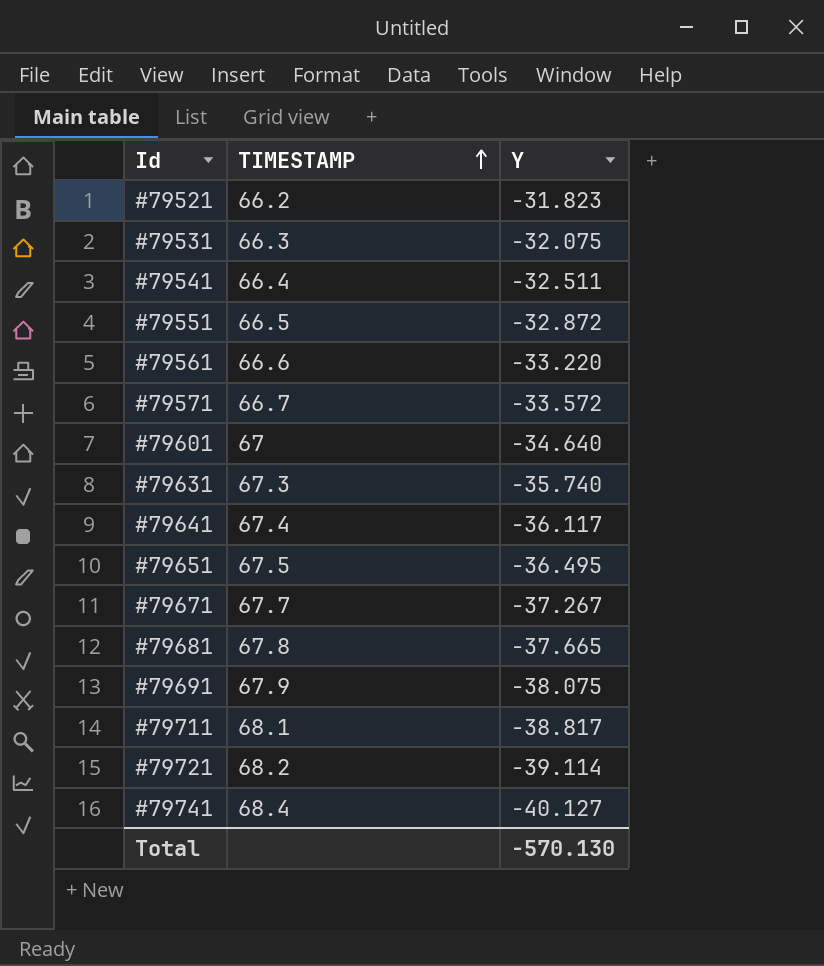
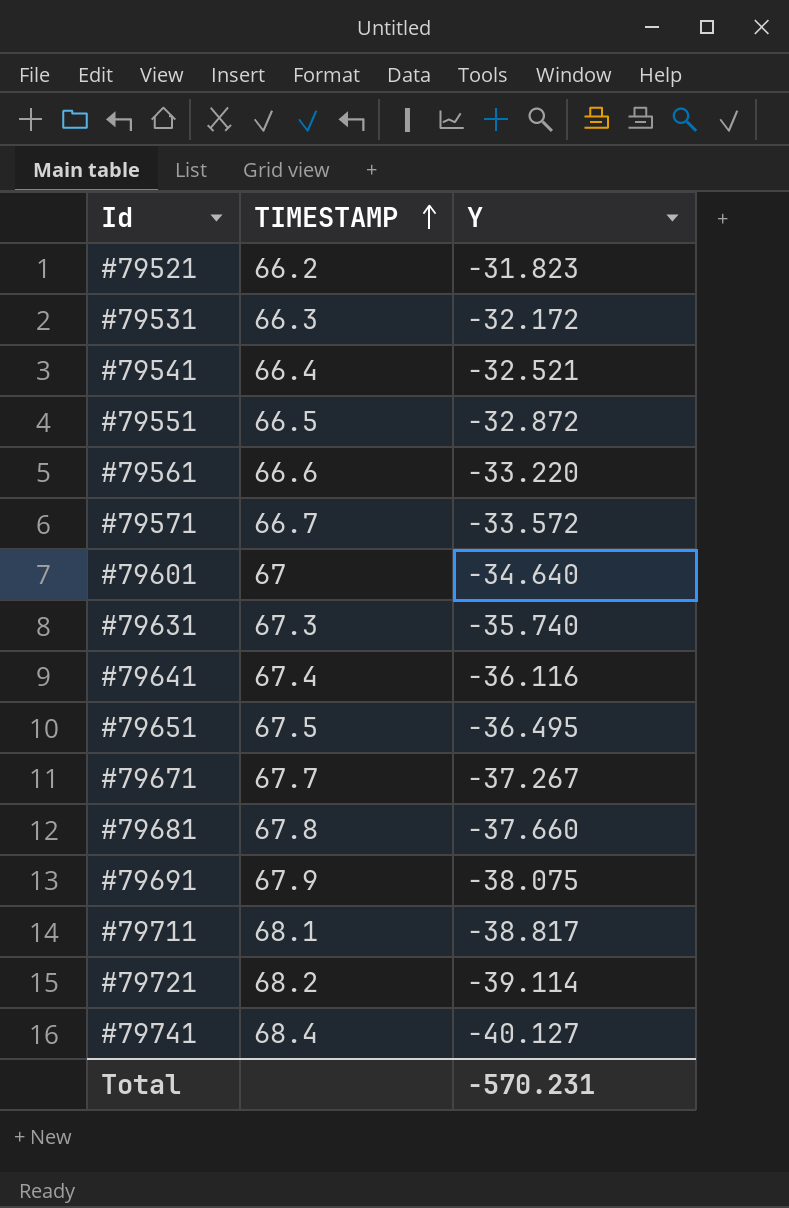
#79531 | Y: -32.075 -> -32.172
#79541 | Y: -32.511 -> -32.521
#79641 | Y: -36.117 -> -36.116
#79681 | Y: -37.665 -> -37.660
Total | Y: -570.130 -> -570.231

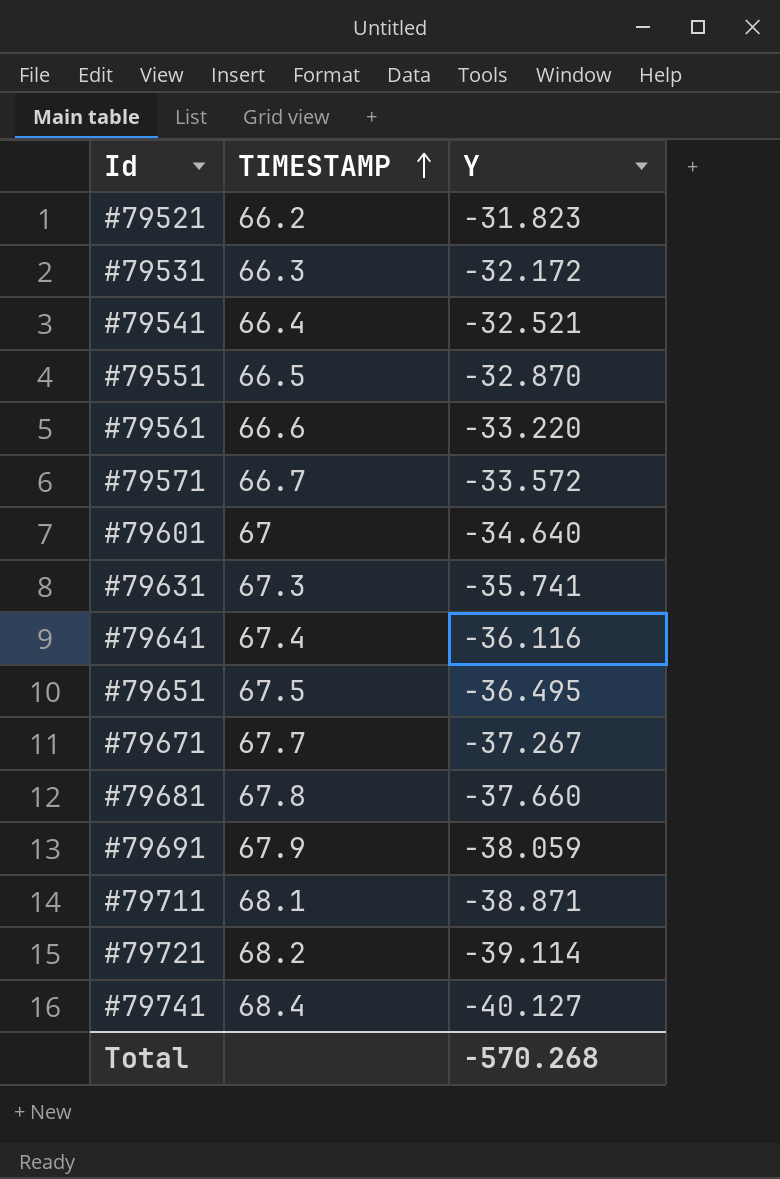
#79551 | Y: -32.872 -> -32.870
#79631 | Y: -35.740 -> -35.741
#79691 | Y: -38.075 -> -38.059
#79711 | Y: -38.817 -> -38.871
Total | Y: -570.231 -> -570.268

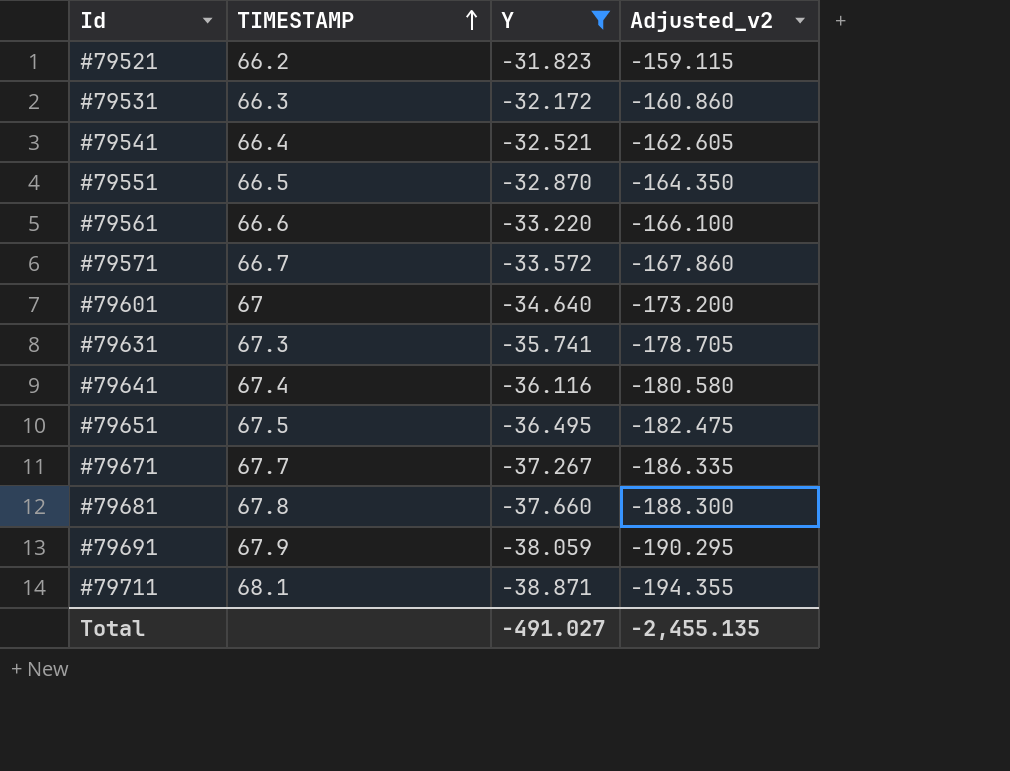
filter: none -> Y >= -38.871
column Adjusted_v2 | formula: none -> [Y] * 5
Total | Y: -570.268 -> -491.027

